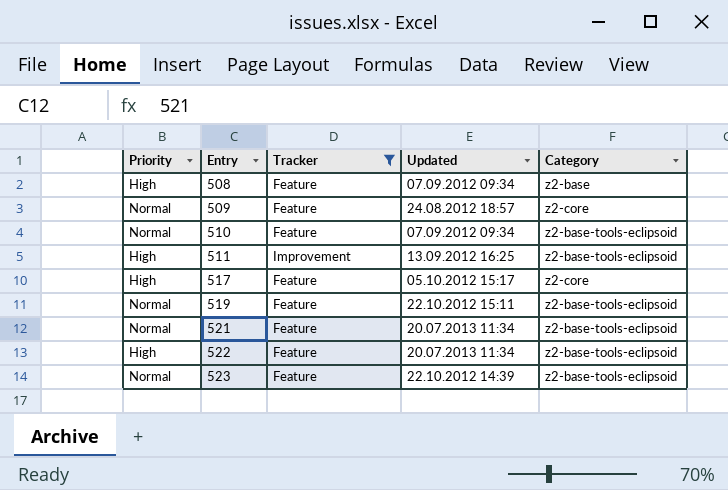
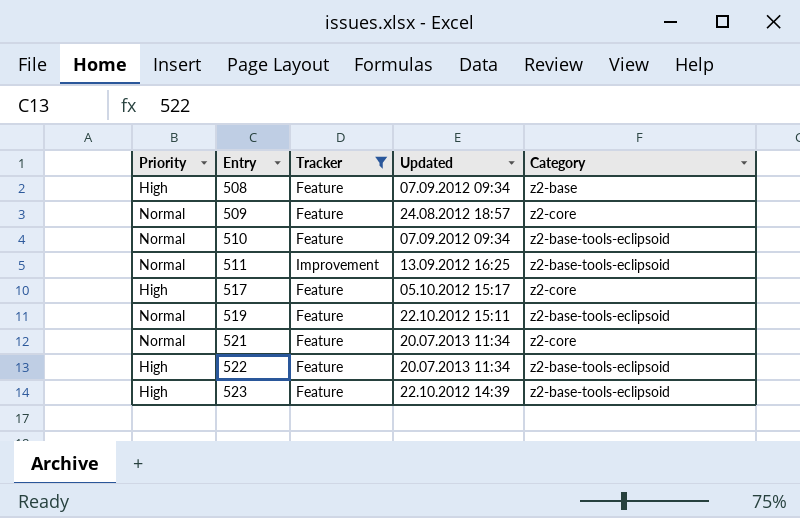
511 | Priority: High -> Normal
521 | Category: z2-base-tools-eclipsoid -> z2-core
523 | Priority: Normal -> High

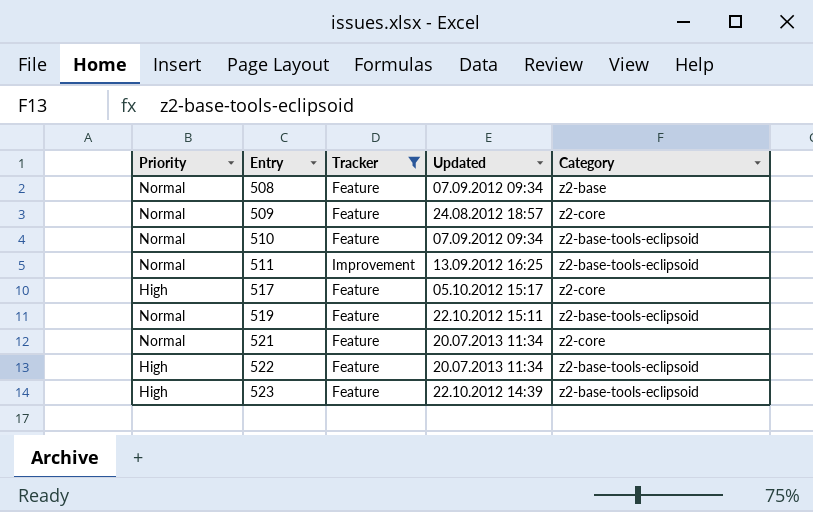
508 | Priority: High -> Normal

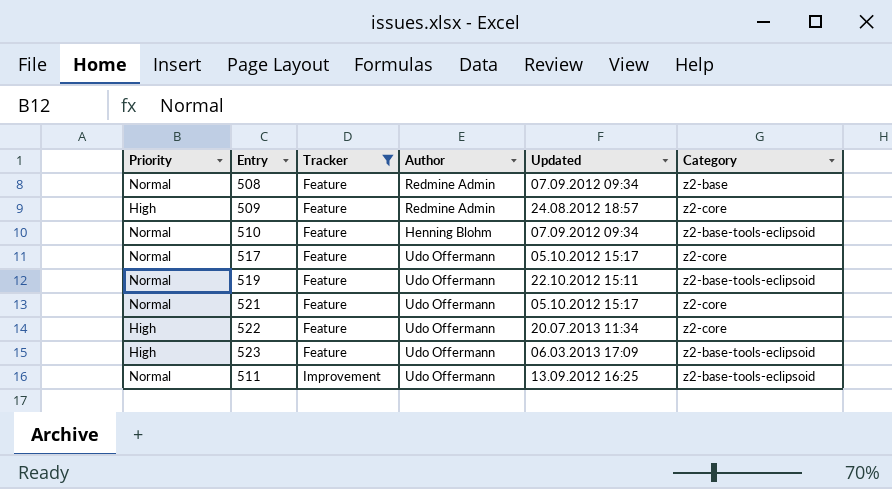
row order: Entry ascending -> Tracker ascending
column Author | position: none -> 4
509 | Priority: Normal -> High
517 | Priority: High -> Normal
521 | Updated: 20.07.2013 11:34 -> 05.10.2012 15:17
522 | Category: z2-base-tools-eclipsoid -> z2-core
523 | Updated: 22.10.2012 14:39 -> 06.03.2013 17:09

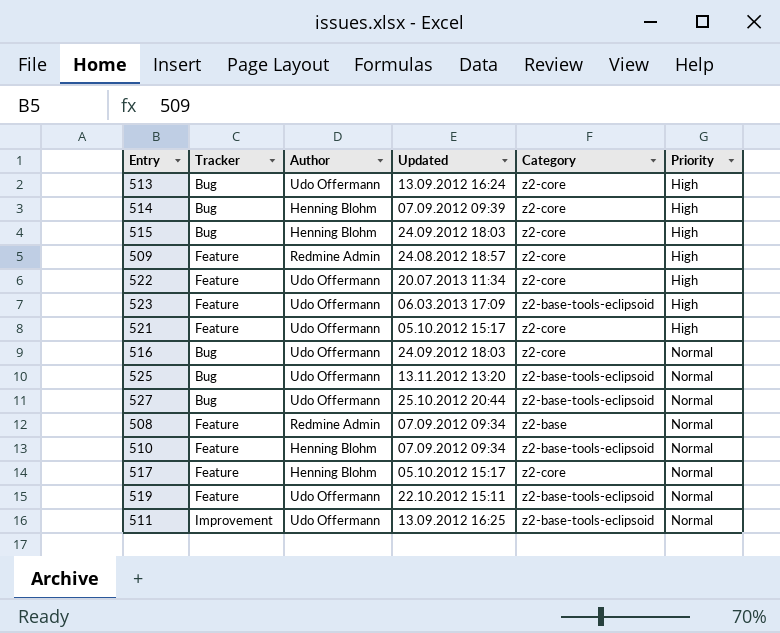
filter: Tracker != Bug -> none
row order: Tracker ascending -> Priority ascending
column Priority | position: 1 -> 6
521 | Priority: Normal -> High
517 | Author: Udo Offermann -> Henning Blohm

